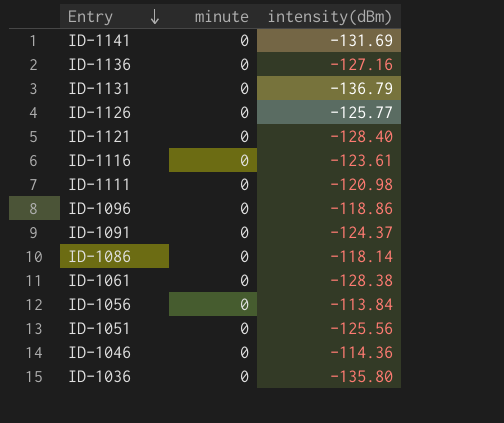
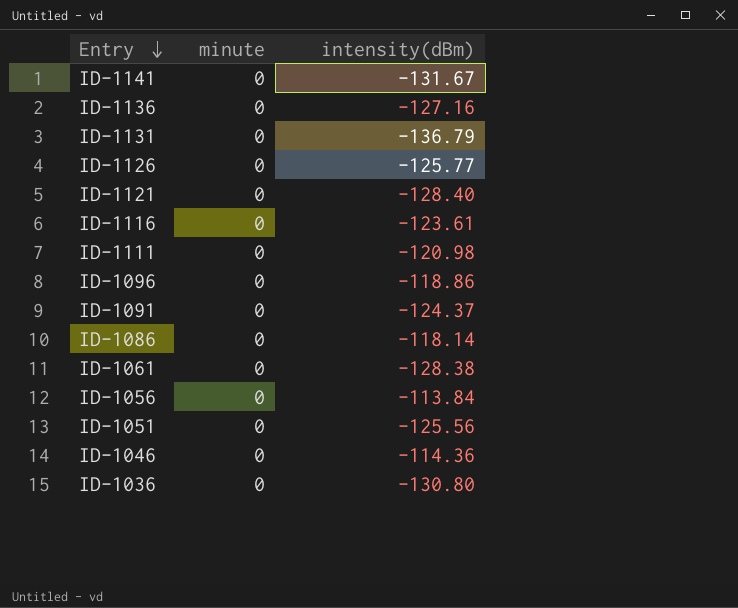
ID-1141 | intensity(dBm): -131.69 -> -131.67
ID-1036 | intensity(dBm): -135.80 -> -130.80

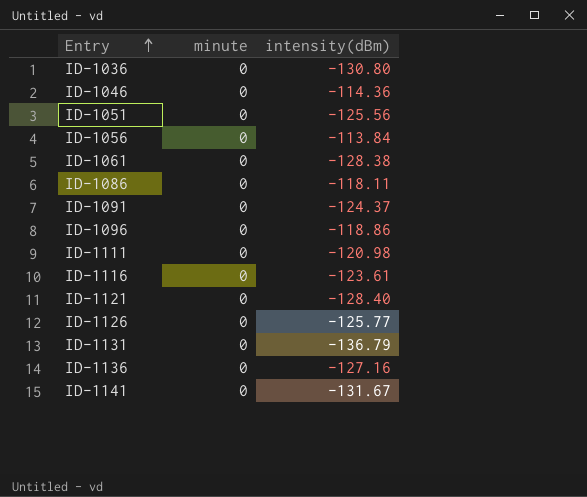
row order: Entry descending -> Entry ascending
ID-1086 | intensity(dBm): -118.14 -> -118.11

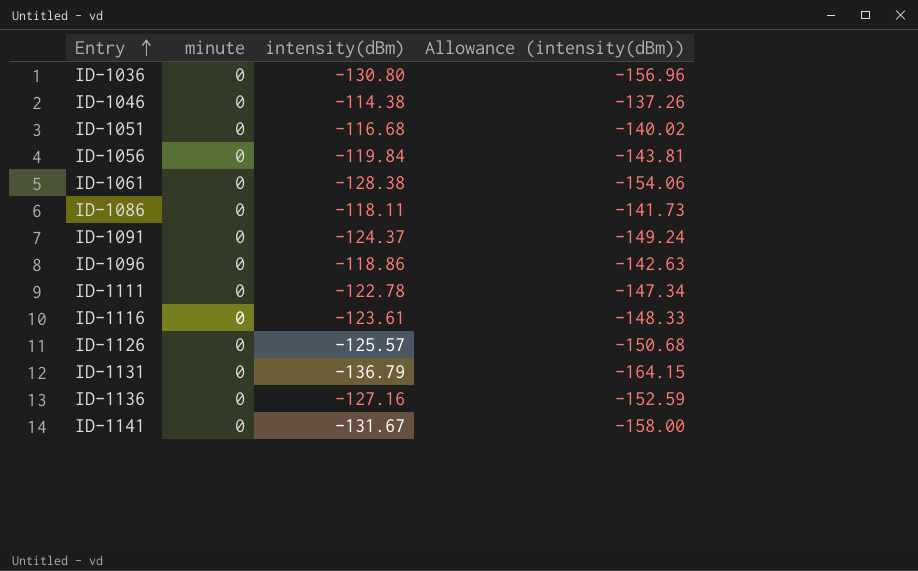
column Allowance (intensity(dBm)) | formula: none -> [intensity(dBm)] * 1.2
row ID-1121: 0 | -128.40 -> none
ID-1046 | intensity(dBm): -114.36 -> -114.38
ID-1051 | intensity(dBm): -125.56 -> -116.68
ID-1056 | intensity(dBm): -113.84 -> -119.84
ID-1111 | intensity(dBm): -120.98 -> -122.78
ID-1126 | intensity(dBm): -125.77 -> -125.57

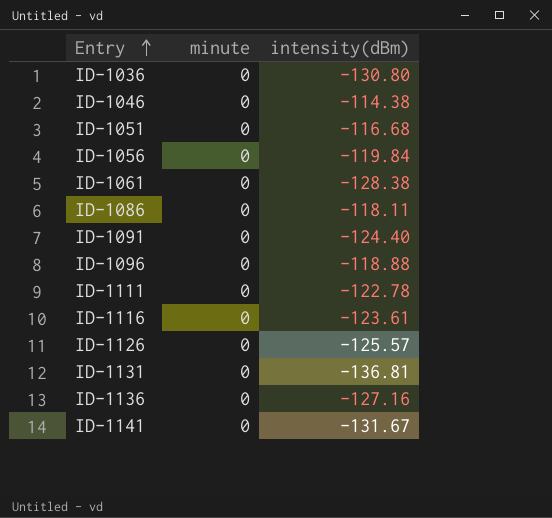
column Allowance (intensity(dBm)) | formula: [intensity(dBm)] * 1.2 -> none
ID-1091 | intensity(dBm): -124.37 -> -124.40
ID-1096 | intensity(dBm): -118.86 -> -118.88
ID-1131 | intensity(dBm): -136.79 -> -136.81

